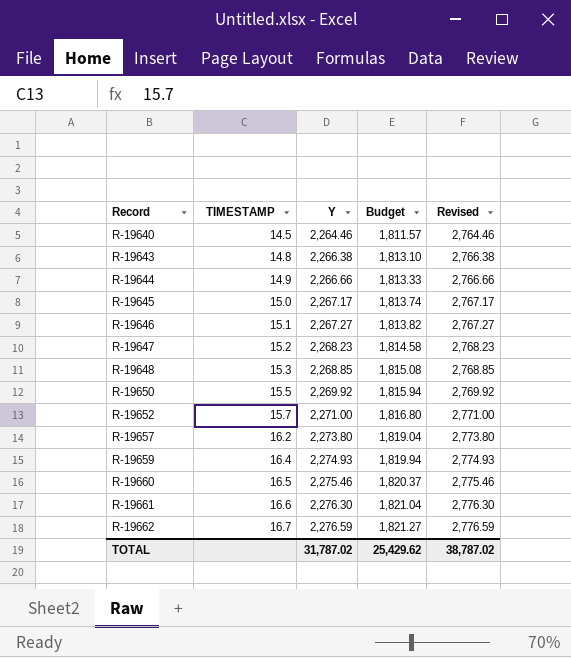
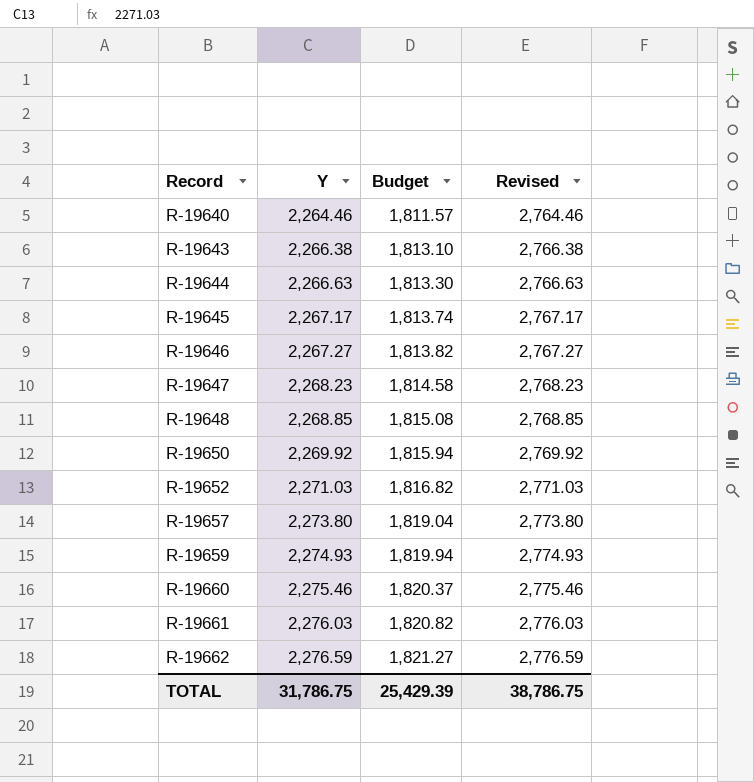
column TIMESTAMP | position: 2 -> none
R-19644 | Y: 2,266.66 -> 2,266.63
R-19644 | Budget: 1,813.33 -> 1,813.30
R-19644 | Revised: 2,766.66 -> 2,766.63
R-19652 | Y: 2,271.00 -> 2,271.03
R-19652 | Budget: 1,816.80 -> 1,816.82
R-19652 | Revised: 2,771.00 -> 2,771.03
R-19661 | Y: 2,276.30 -> 2,276.03
R-19661 | Budget: 1,821.04 -> 1,820.82
R-19661 | Revised: 2,776.30 -> 2,776.03
TOTAL | Y: 31,787.02 -> 31,786.75
TOTAL | Budget: 25,429.62 -> 25,429.39
TOTAL | Revised: 38,787.02 -> 38,786.75

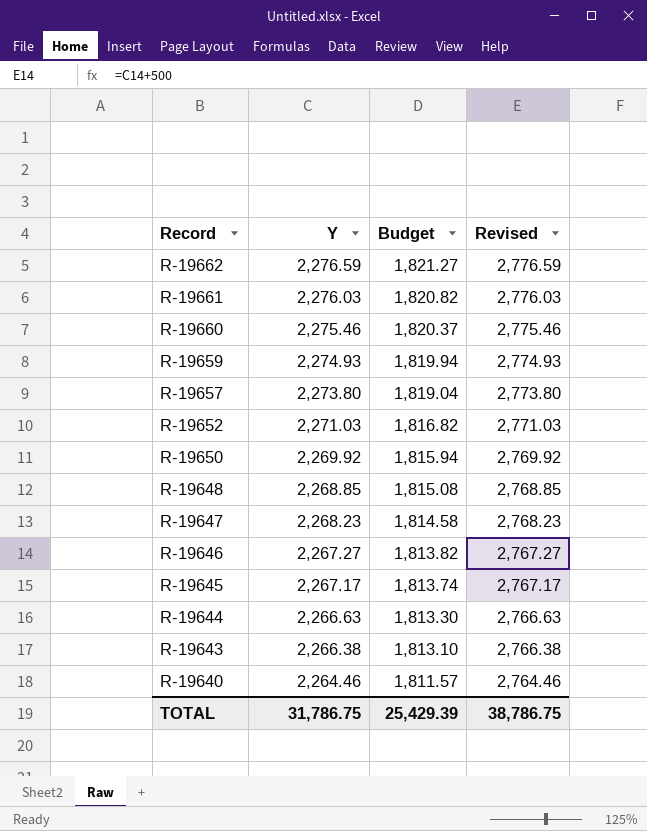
row order: Record ascending -> Record descending

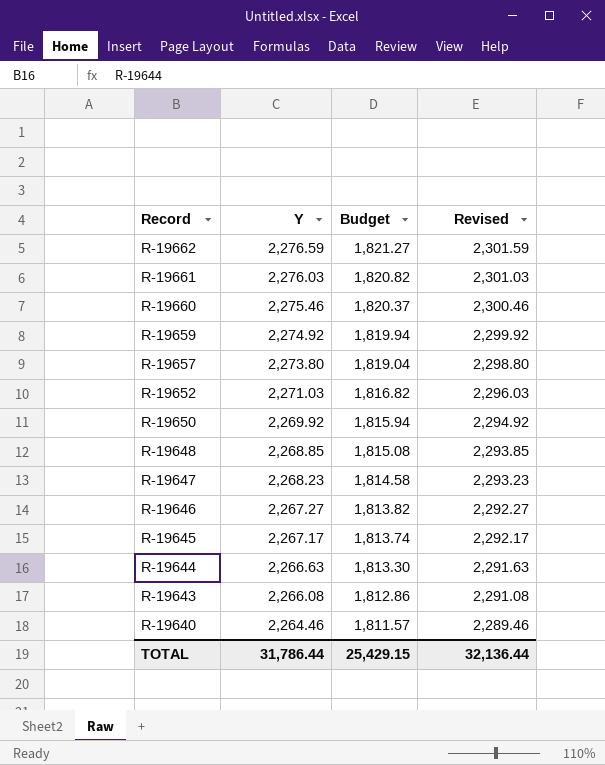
column Revised | formula: [Y] + 500 -> [Y] + 25
R-19659 | Y: 2,274.93 -> 2,274.92
R-19643 | Y: 2,266.38 -> 2,266.08
R-19643 | Budget: 1,813.10 -> 1,812.86
TOTAL | Y: 31,786.75 -> 31,786.44
TOTAL | Budget: 25,429.39 -> 25,429.15
TOTAL | Revised: 38,786.75 -> 32,136.44

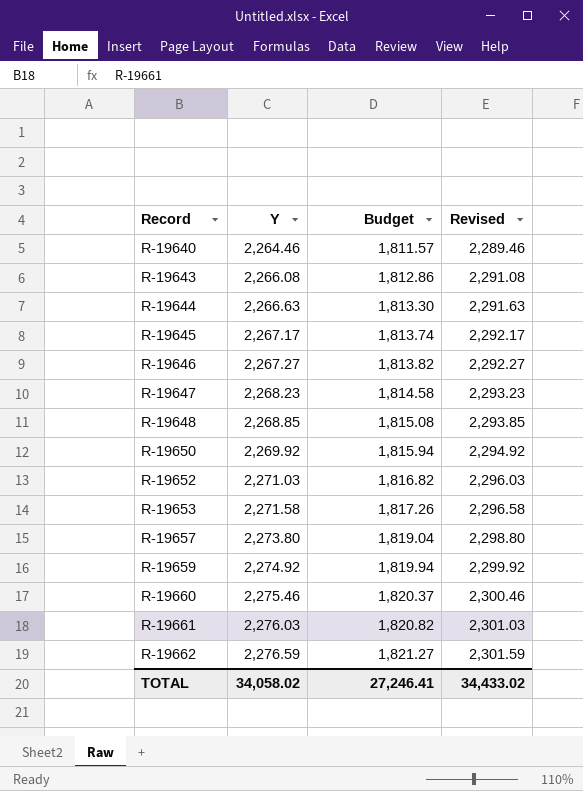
row order: Record descending -> Record ascending
row R-19653: none -> 2,271.58 | 1,817.26 | 2,296.58
TOTAL | Y: 31,786.44 -> 34,058.02
TOTAL | Budget: 25,429.15 -> 27,246.41
TOTAL | Revised: 32,136.44 -> 34,433.02

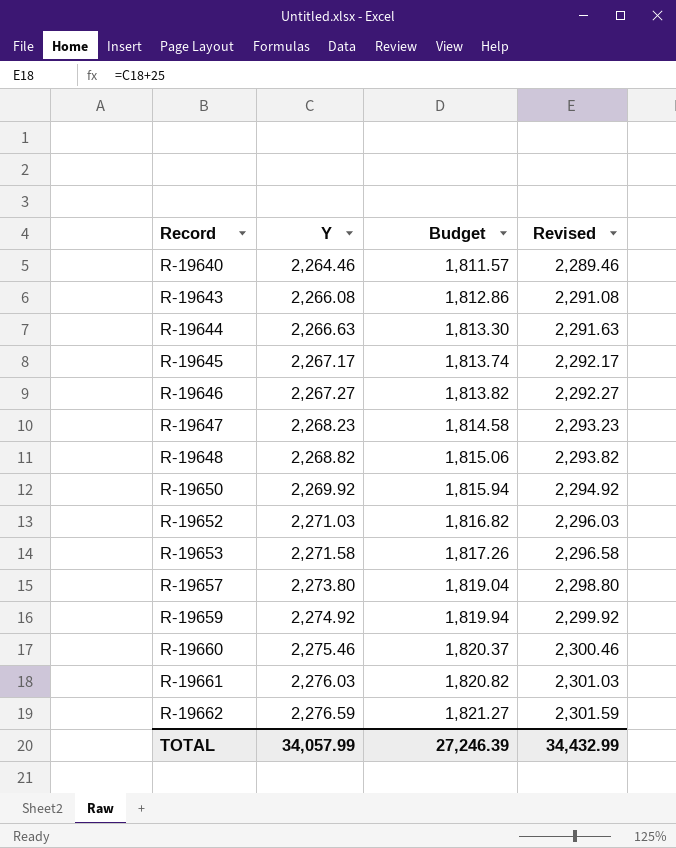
R-19648 | Y: 2,268.85 -> 2,268.82
R-19648 | Budget: 1,815.08 -> 1,815.06
R-19648 | Revised: 2,293.85 -> 2,293.82
TOTAL | Y: 34,058.02 -> 34,057.99
TOTAL | Budget: 27,246.41 -> 27,246.39
TOTAL | Revised: 34,433.02 -> 34,432.99

